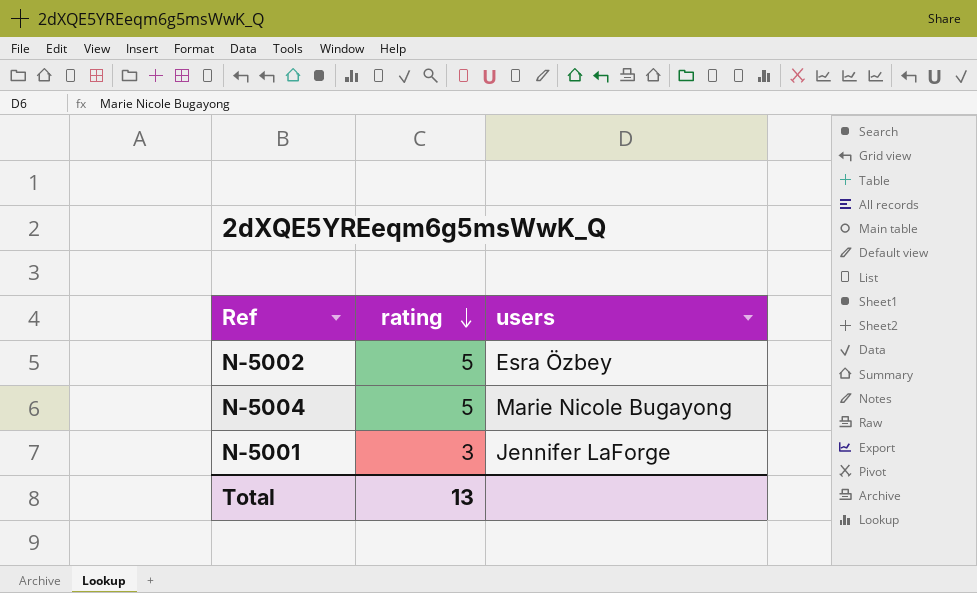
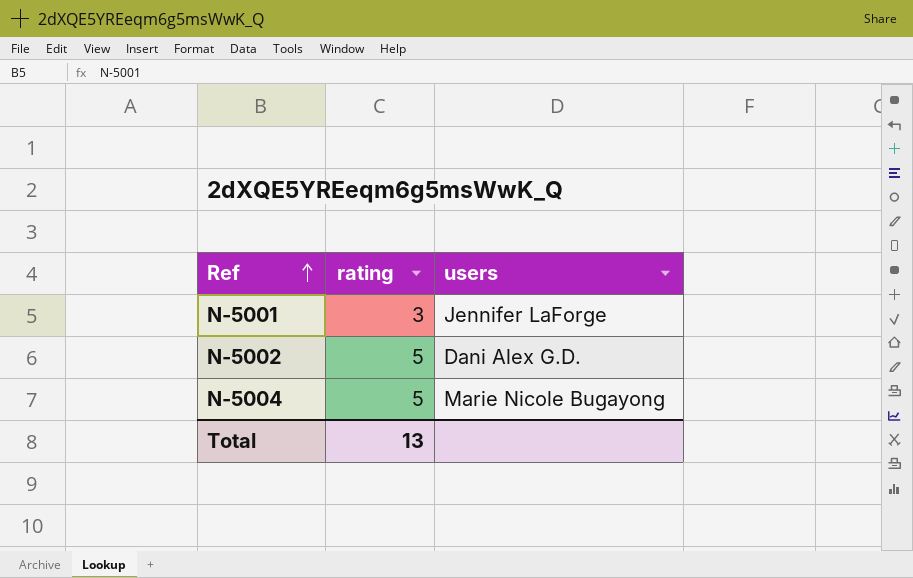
row order: rating descending -> Ref ascending
N-5002 | users: Esra Özbey -> Dani Alex G.D.

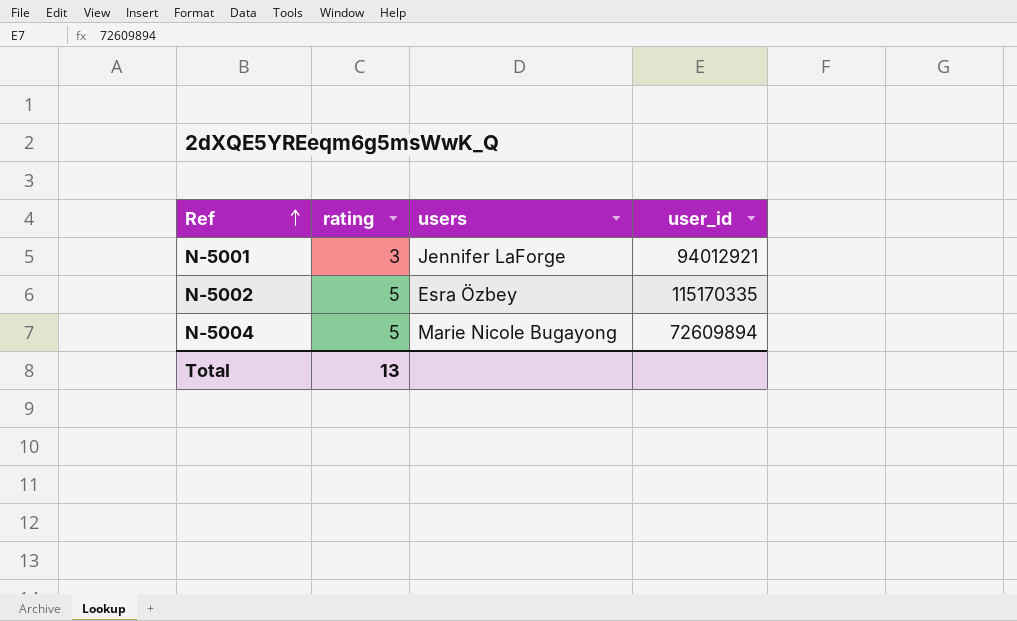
column user_id | position: none -> 4
N-5002 | users: Dani Alex G.D. -> Esra Özbey

